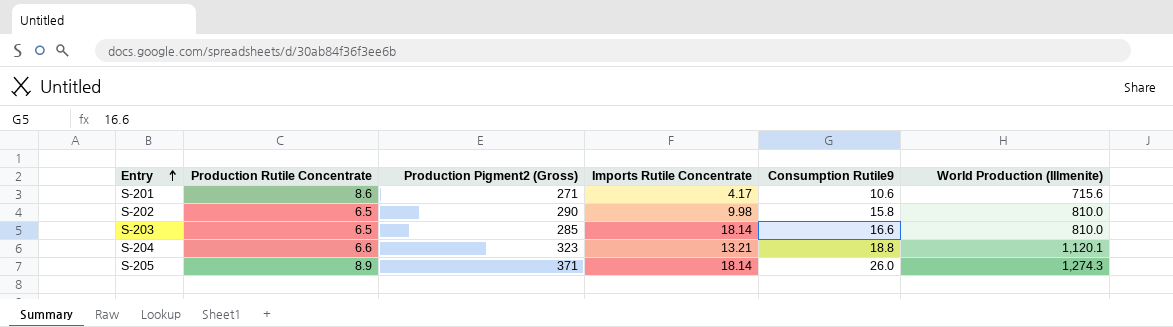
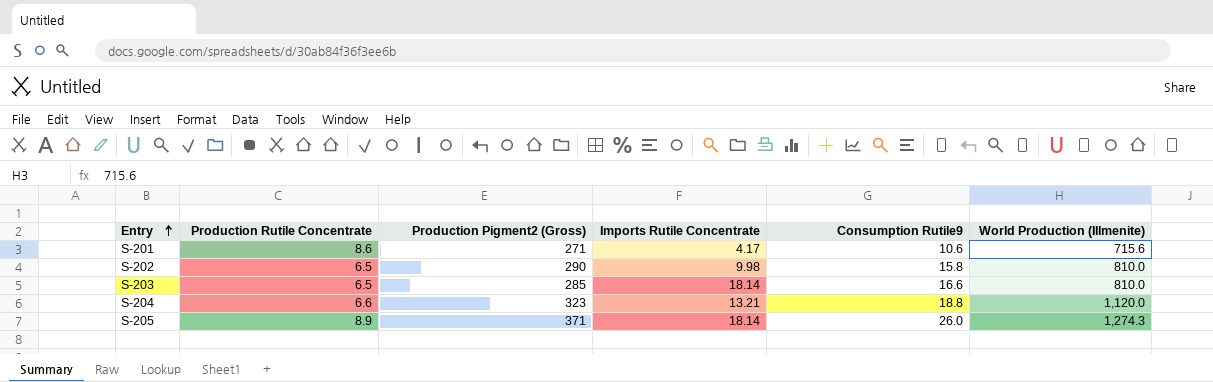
S-204 | World Production (Illmenite): 1,120.1 -> 1,120.0

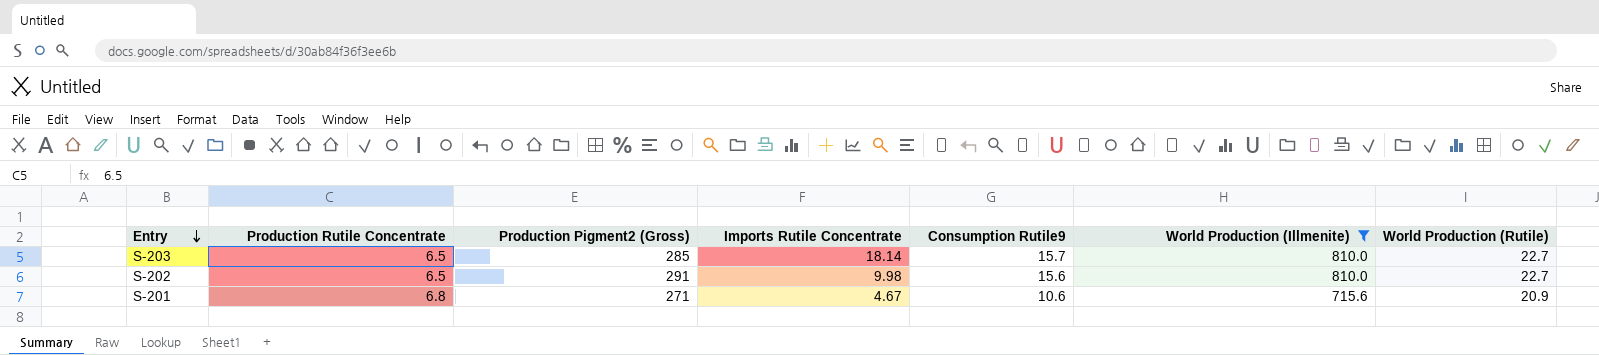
filter: none -> World Production (Illmenite) <= 810.0
row order: Entry ascending -> Entry descending
column World Production (Rutile) | position: none -> 7
S-203 | Consumption Rutile9: 16.6 -> 15.7
S-202 | Production Pigment2 (Gross): 290 -> 291
S-202 | Consumption Rutile9: 15.8 -> 15.6
S-201 | Production Rutile Concentrate: 8.6 -> 6.8
S-201 | Imports Rutile Concentrate: 4.17 -> 4.67

